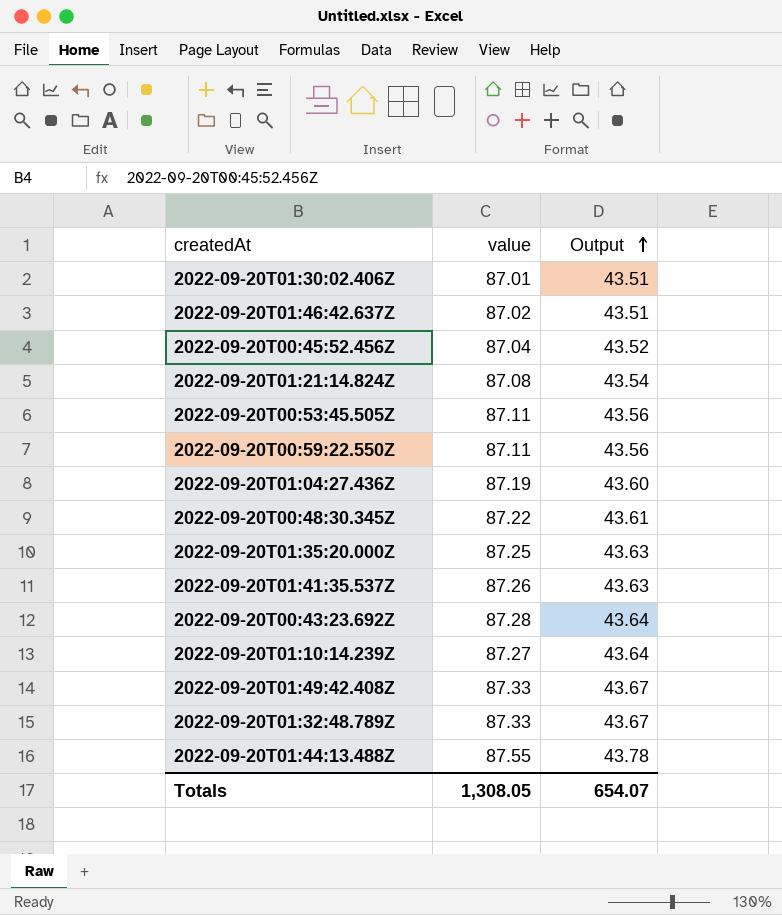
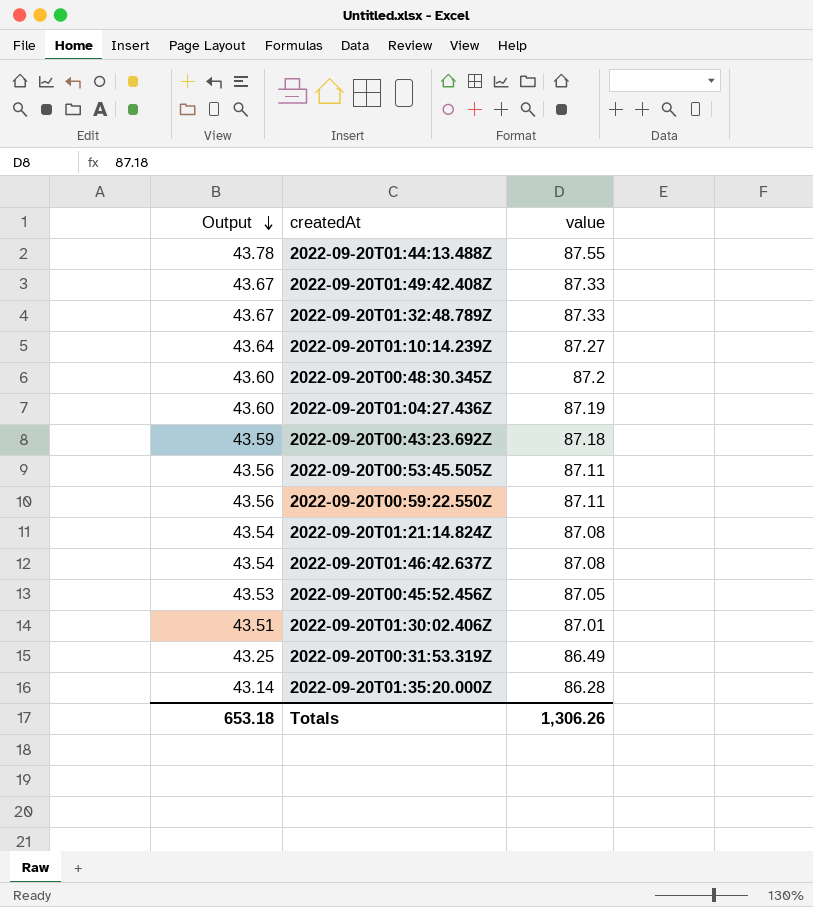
row order: Output ascending -> Output descending
column Output | position: 3 -> 1
row 2022-09-20T01:41:35.537Z: 87.26 | 43.63 -> none
2022-09-20T00:48:30.345Z | Output: 43.61 -> 43.60
2022-09-20T00:48:30.345Z | value: 87.22 -> 87.2
2022-09-20T00:43:23.692Z | Output: 43.64 -> 43.59
2022-09-20T00:43:23.692Z | value: 87.28 -> 87.18
2022-09-20T01:46:42.637Z | Output: 43.51 -> 43.54
2022-09-20T01:46:42.637Z | value: 87.02 -> 87.08
2022-09-20T00:45:52.456Z | Output: 43.52 -> 43.53
2022-09-20T00:45:52.456Z | value: 87.04 -> 87.05
row 2022-09-20T00:31:53.319Z: none -> 43.25 | 86.49
2022-09-20T01:35:20.000Z | Output: 43.63 -> 43.14
2022-09-20T01:35:20.000Z | value: 87.25 -> 86.28
Totals | Output: 654.07 -> 653.18
Totals | value: 1,308.05 -> 1,306.26

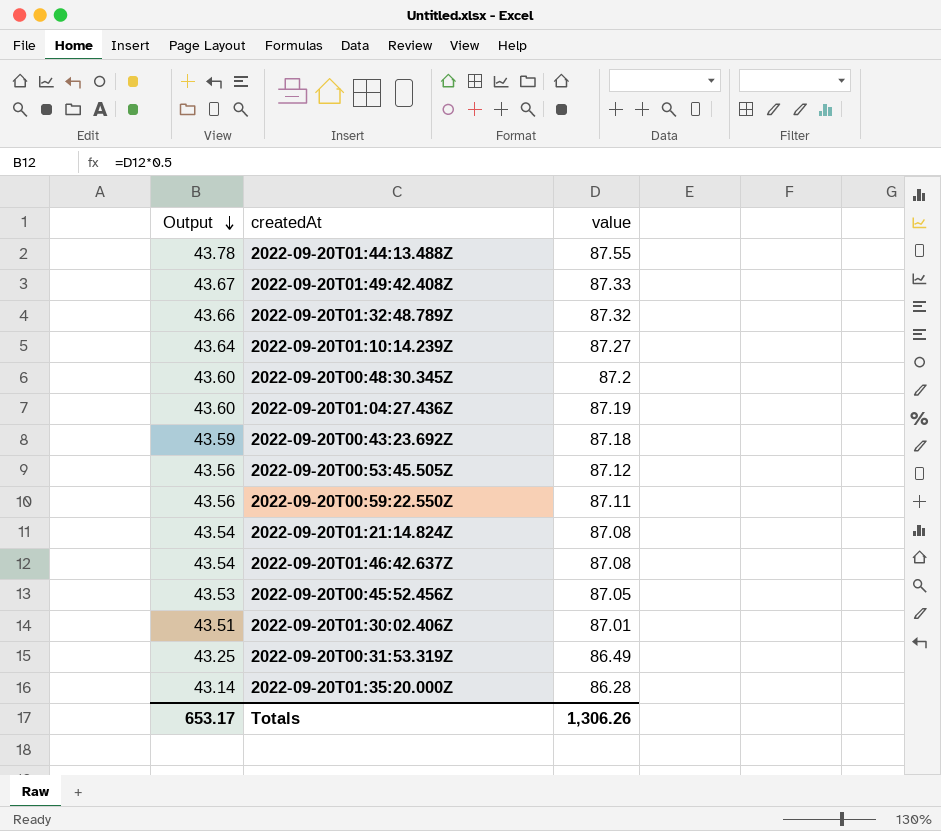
2022-09-20T01:32:48.789Z | Output: 43.67 -> 43.66
2022-09-20T01:32:48.789Z | value: 87.33 -> 87.32
2022-09-20T00:53:45.505Z | value: 87.11 -> 87.12
Totals | Output: 653.18 -> 653.17

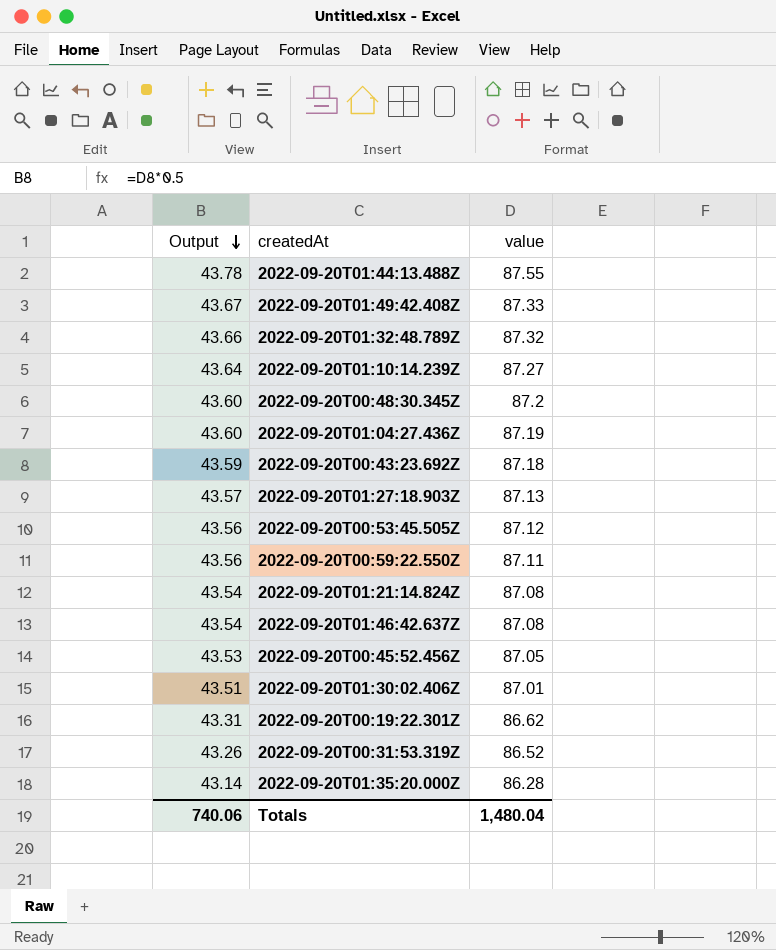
row 2022-09-20T01:27:18.903Z: none -> 43.57 | 87.13
row 2022-09-20T00:19:22.301Z: none -> 43.31 | 86.62
2022-09-20T00:31:53.319Z | Output: 43.25 -> 43.26
2022-09-20T00:31:53.319Z | value: 86.49 -> 86.52
Totals | Output: 653.17 -> 740.06
Totals | value: 1,306.26 -> 1,480.04

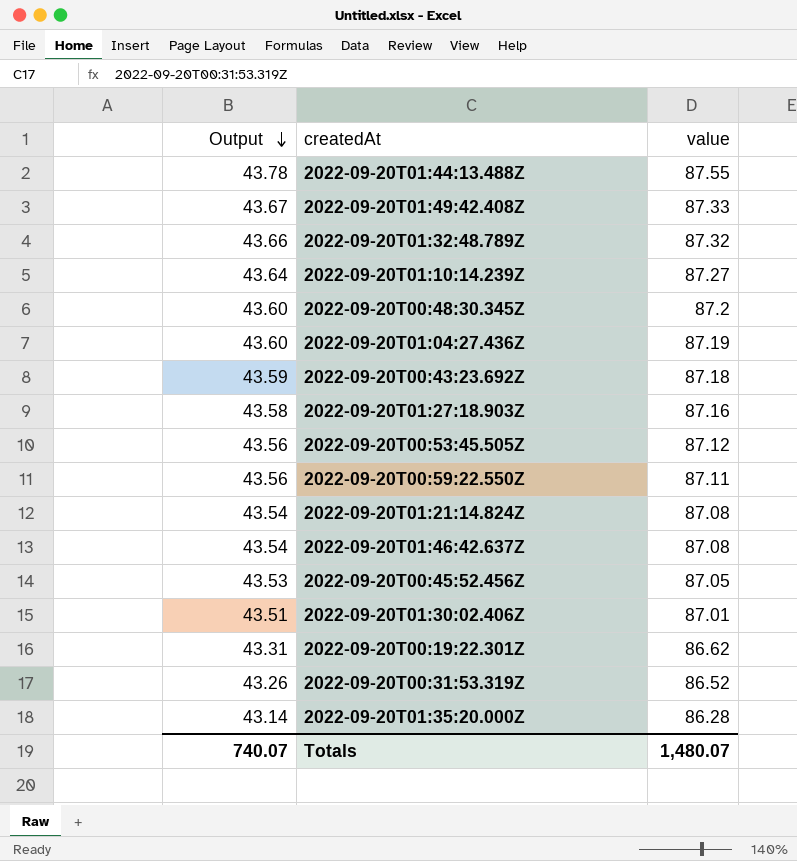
2022-09-20T01:27:18.903Z | Output: 43.57 -> 43.58
2022-09-20T01:27:18.903Z | value: 87.13 -> 87.16
Totals | Output: 740.06 -> 740.07
Totals | value: 1,480.04 -> 1,480.07

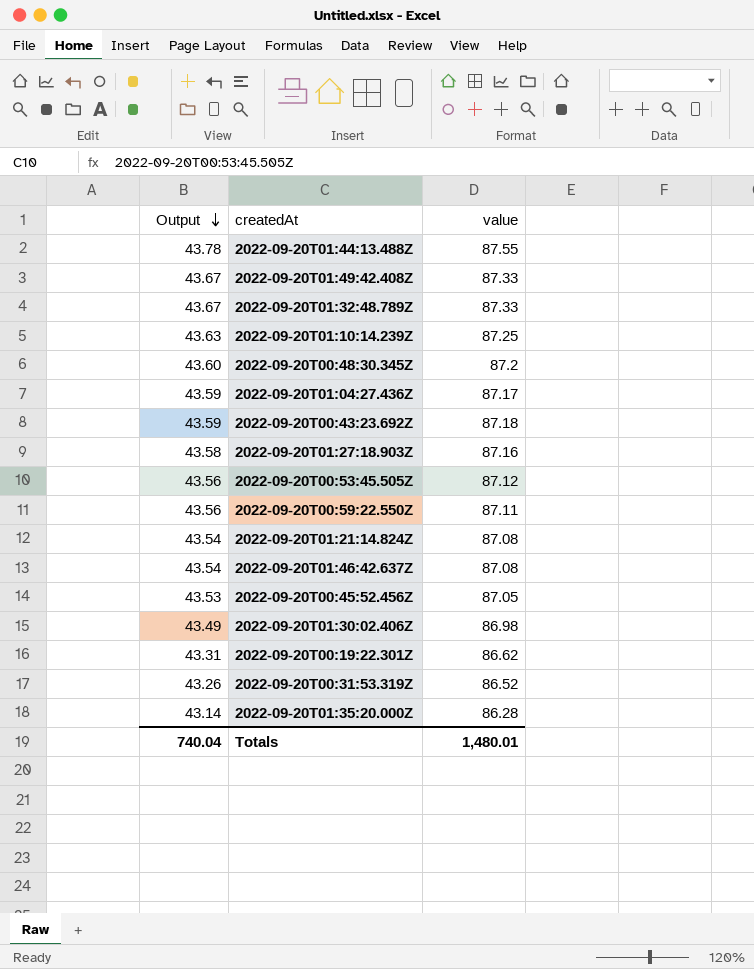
2022-09-20T01:32:48.789Z | Output: 43.66 -> 43.67
2022-09-20T01:32:48.789Z | value: 87.32 -> 87.33
2022-09-20T01:10:14.239Z | Output: 43.64 -> 43.63
2022-09-20T01:10:14.239Z | value: 87.27 -> 87.25
2022-09-20T01:04:27.436Z | Output: 43.60 -> 43.59
2022-09-20T01:04:27.436Z | value: 87.19 -> 87.17
2022-09-20T01:30:02.406Z | Output: 43.51 -> 43.49
2022-09-20T01:30:02.406Z | value: 87.01 -> 86.98
Totals | Output: 740.07 -> 740.04
Totals | value: 1,480.07 -> 1,480.01

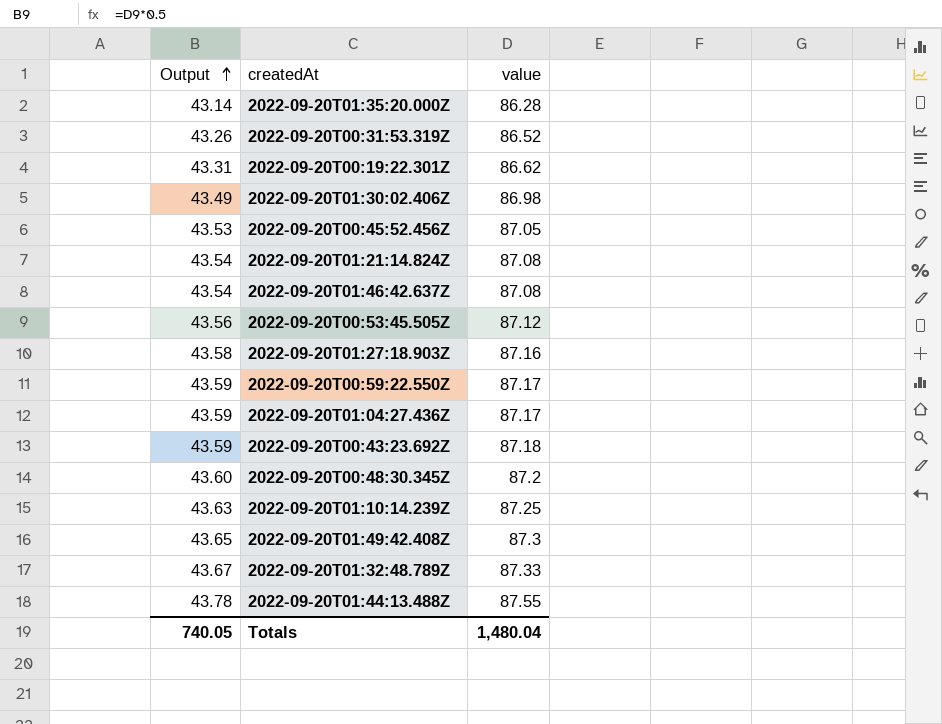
row order: Output descending -> Output ascending
2022-09-20T00:59:22.550Z | Output: 43.56 -> 43.59
2022-09-20T00:59:22.550Z | value: 87.11 -> 87.17
2022-09-20T01:49:42.408Z | Output: 43.67 -> 43.65
2022-09-20T01:49:42.408Z | value: 87.33 -> 87.3
Totals | Output: 740.04 -> 740.05
Totals | value: 1,480.01 -> 1,480.04

